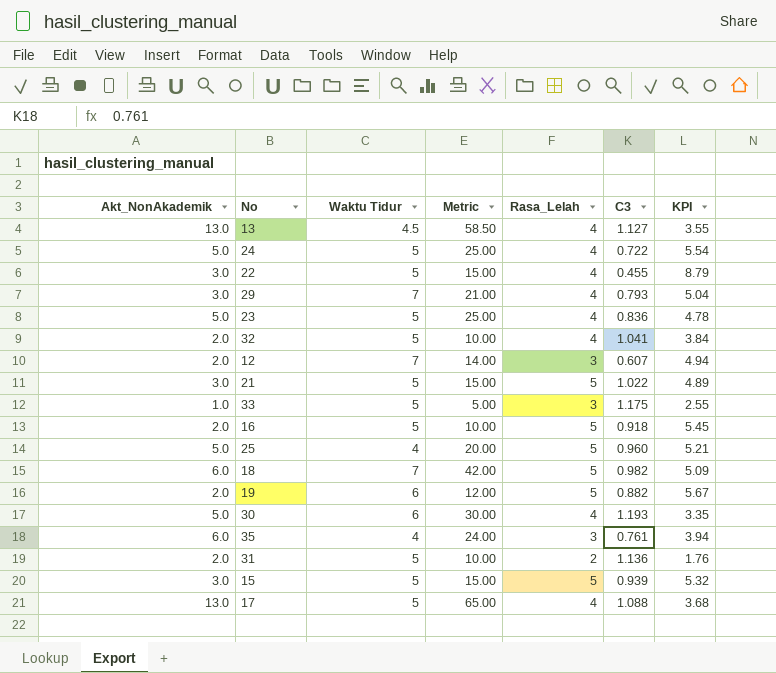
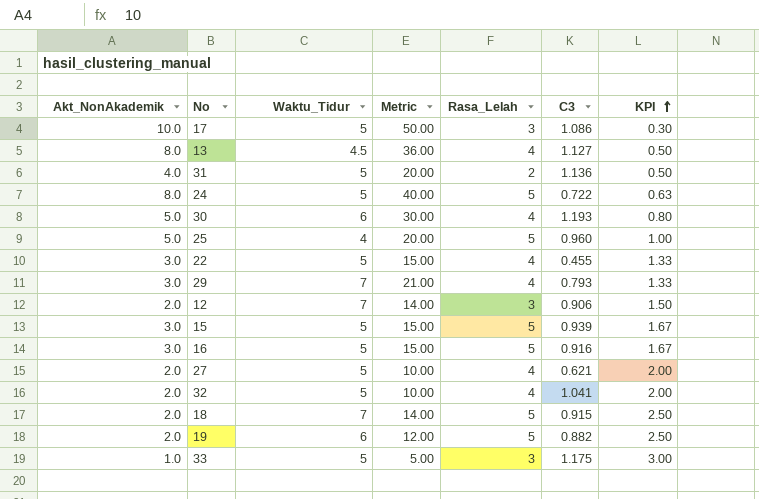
row order: none -> KPI ascending
column name: Waktu Tidur -> Waktu_Tidur
column KPI | formula: [Rasa_Lelah] / [C3] -> [Rasa_Lelah] / [Akt_NonAkademik]
row 23: 5.0 | 5 | 25.00 | 4 | 0.836 | 4.78 -> none
row 21: 3.0 | 5 | 15.00 | 5 | 1.022 | 4.89 -> none
row 35: 6.0 | 4 | 24.00 | 3 | 0.761 | 3.94 -> none
17 | Akt_NonAkademik: 13.0 -> 10.0
17 | Metric: 65.00 -> 50.00
17 | Rasa_Lelah: 4 -> 3
17 | C3: 1.088 -> 1.086
13 | Akt_NonAkademik: 13.0 -> 8.0
13 | Metric: 58.50 -> 36.00
31 | Akt_NonAkademik: 2.0 -> 4.0
31 | Metric: 10.00 -> 20.00
24 | Akt_NonAkademik: 5.0 -> 8.0
24 | Metric: 25.00 -> 40.00
24 | Rasa_Lelah: 4 -> 5
12 | C3: 0.607 -> 0.906
16 | Akt_NonAkademik: 2.0 -> 3.0
16 | Metric: 10.00 -> 15.00
16 | C3: 0.918 -> 0.916
row 27: none -> 2.0 | 5 | 10.00 | 4 | 0.621 | 2.00
18 | Akt_NonAkademik: 6.0 -> 2.0
18 | Metric: 42.00 -> 14.00
18 | C3: 0.982 -> 0.915

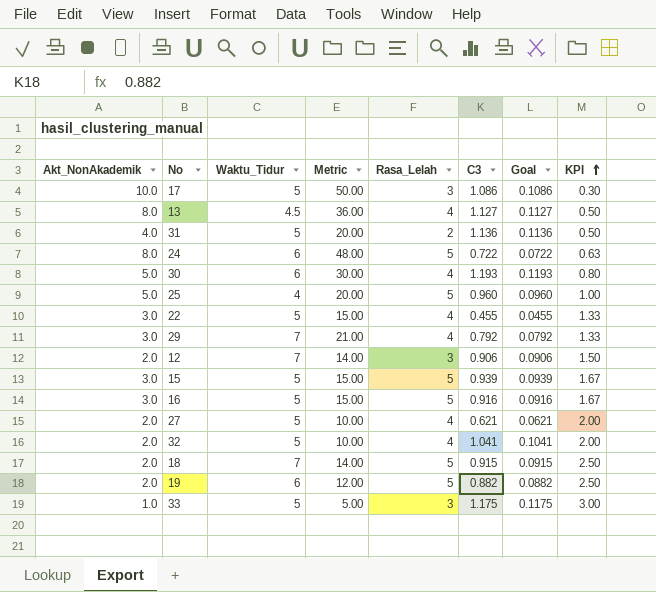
column Goal | formula: none -> [C3] * 0.1
24 | Waktu_Tidur: 5 -> 6
24 | Metric: 40.00 -> 48.00
29 | C3: 0.793 -> 0.792

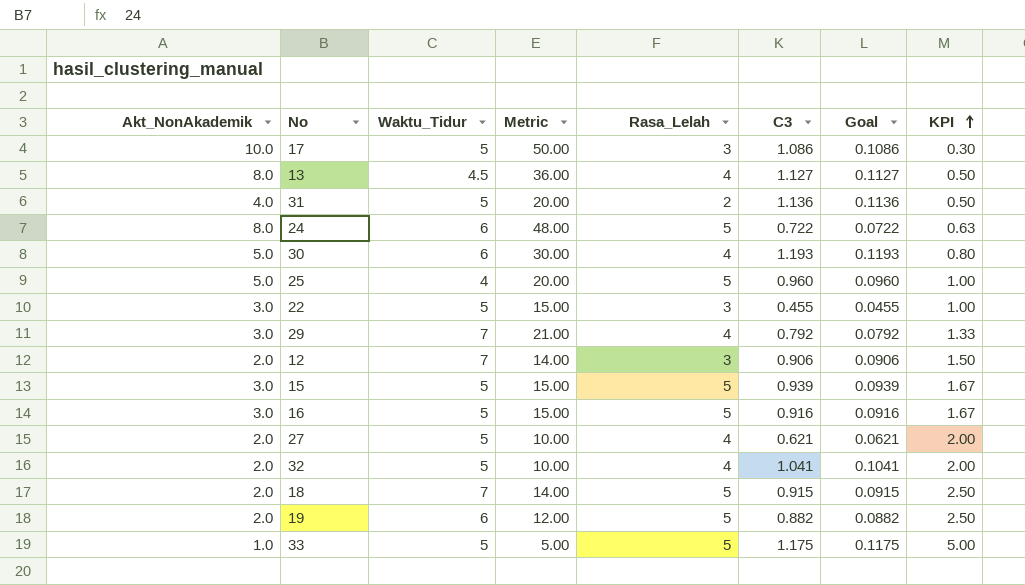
22 | Rasa_Lelah: 4 -> 3
22 | KPI: 1.33 -> 1.00
33 | Rasa_Lelah: 3 -> 5
33 | KPI: 3.00 -> 5.00

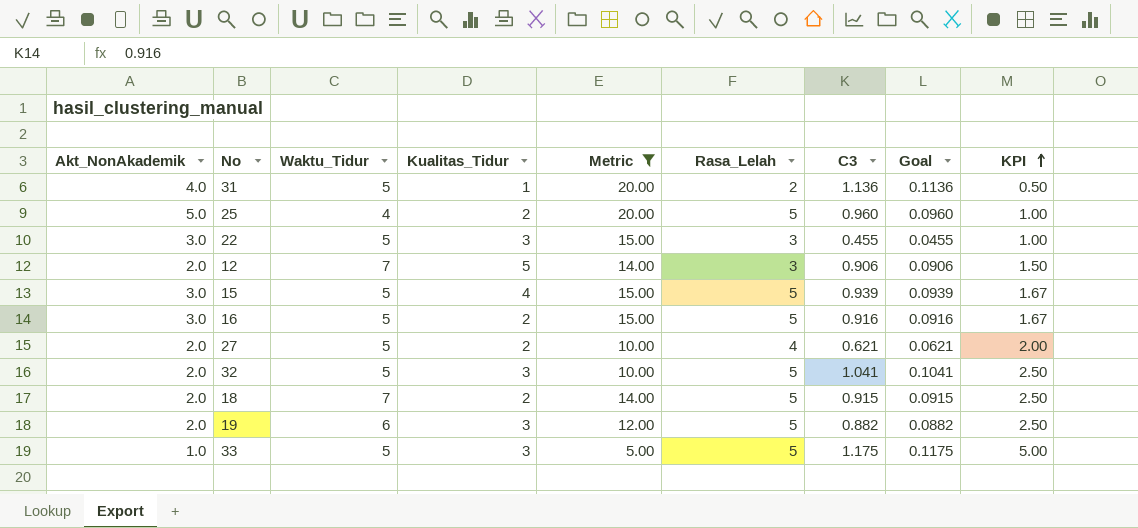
filter: none -> Metric <= 20.00
column Kualitas_Tidur | position: none -> 4
32 | Rasa_Lelah: 4 -> 5
32 | KPI: 2.00 -> 2.50

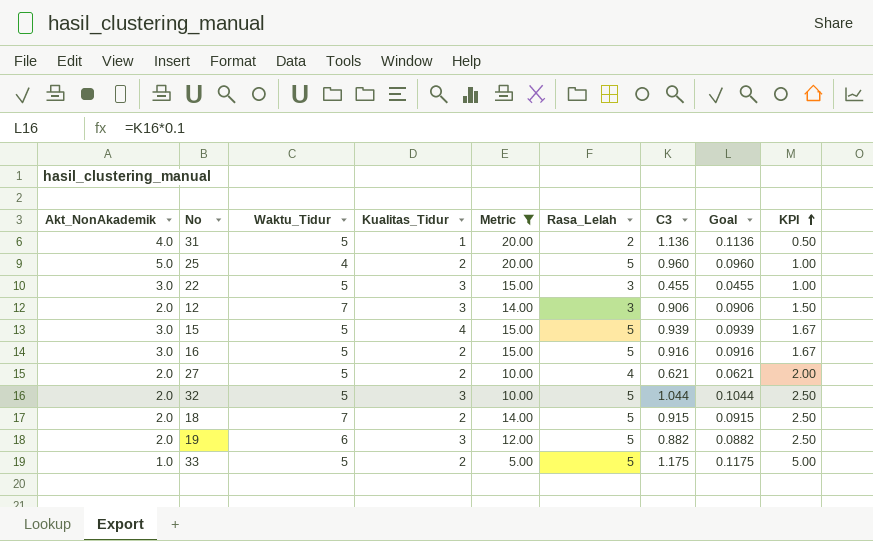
12 | Kualitas_Tidur: 5 -> 3
32 | C3: 1.041 -> 1.044
32 | Goal: 0.1041 -> 0.1044
33 | Kualitas_Tidur: 3 -> 2

